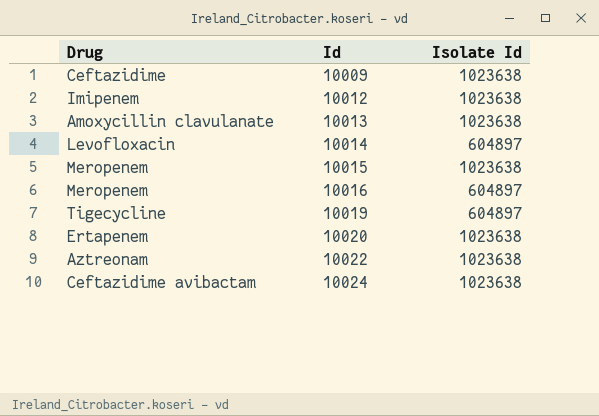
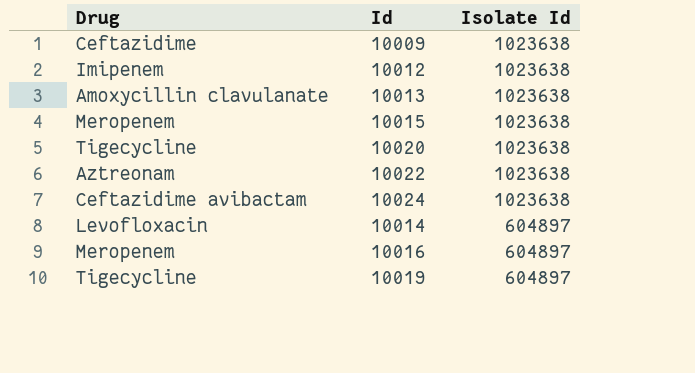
row order: Id ascending -> Isolate Id descending
10020 | Drug: Ertapenem -> Tigecycline

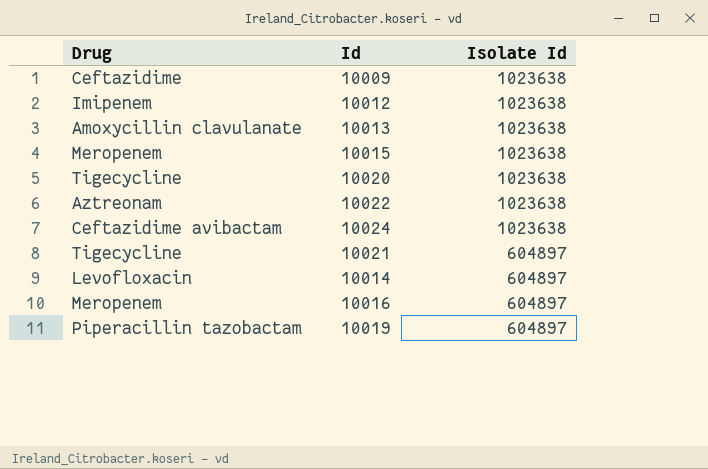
row 10021: none -> Tigecycline | 604897
10019 | Drug: Tigecycline -> Piperacillin tazobactam

